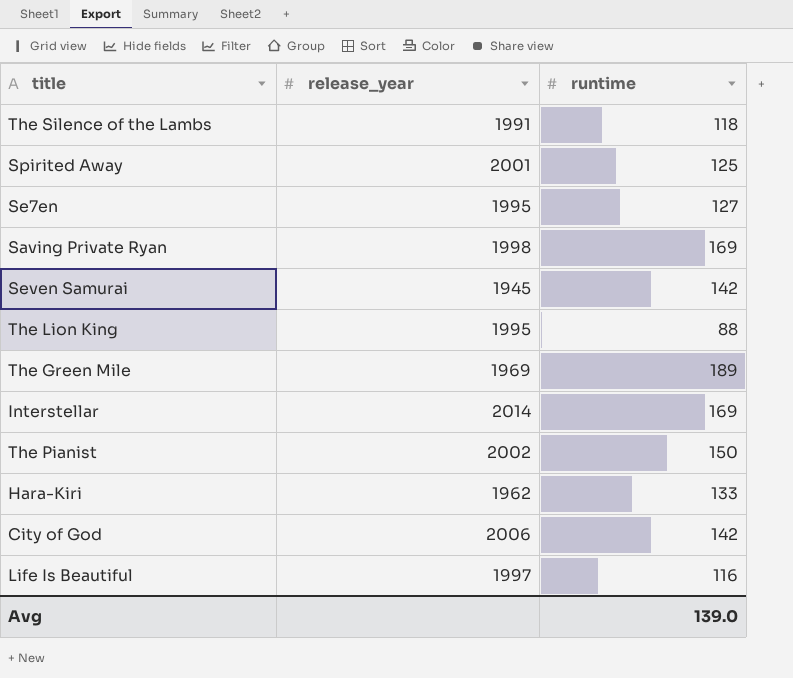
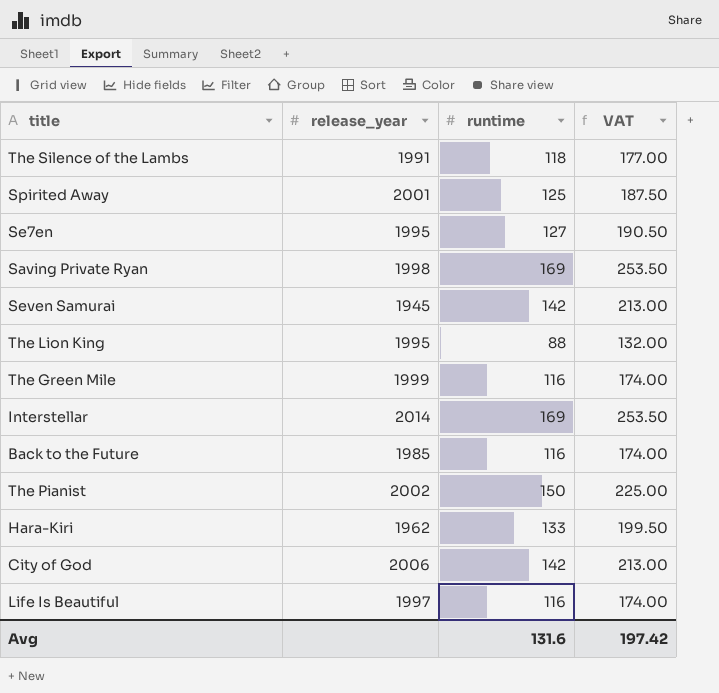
column VAT | formula: none -> [runtime] * 1.5
The Green Mile | release_year: 1969 -> 1999
The Green Mile | runtime: 189 -> 116
row Back to the Future: none -> 1985 | 116 | 174.00
Avg | runtime: 139.0 -> 131.6

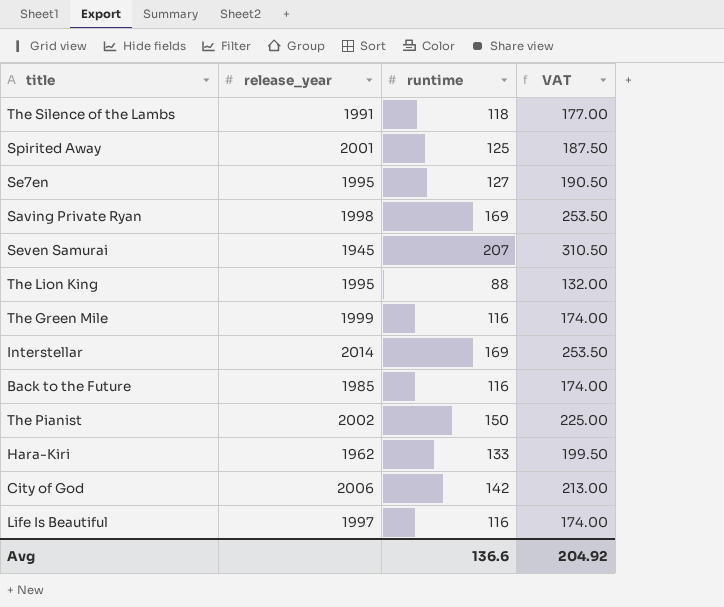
Seven Samurai | runtime: 142 -> 207
Seven Samurai | VAT: 213.00 -> 310.50
Avg | runtime: 131.6 -> 136.6
Avg | VAT: 197.42 -> 204.92

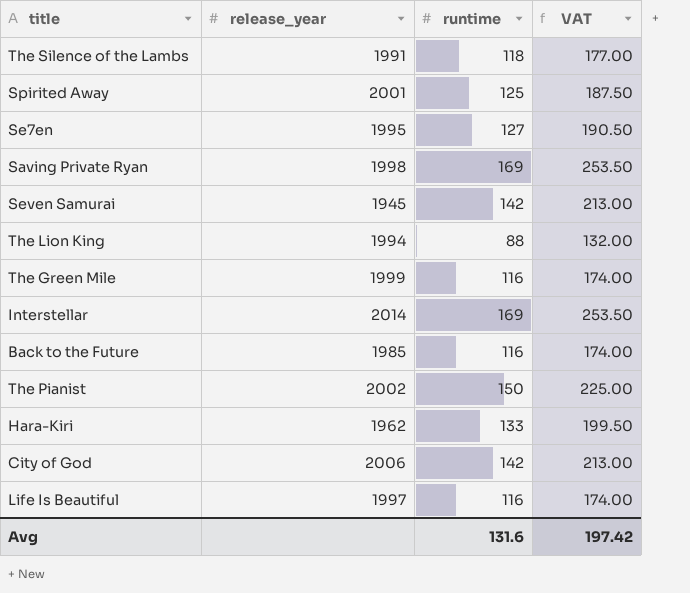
Seven Samurai | runtime: 207 -> 142
Seven Samurai | VAT: 310.50 -> 213.00
The Lion King | release_year: 1995 -> 1994
Avg | runtime: 136.6 -> 131.6
Avg | VAT: 204.92 -> 197.42

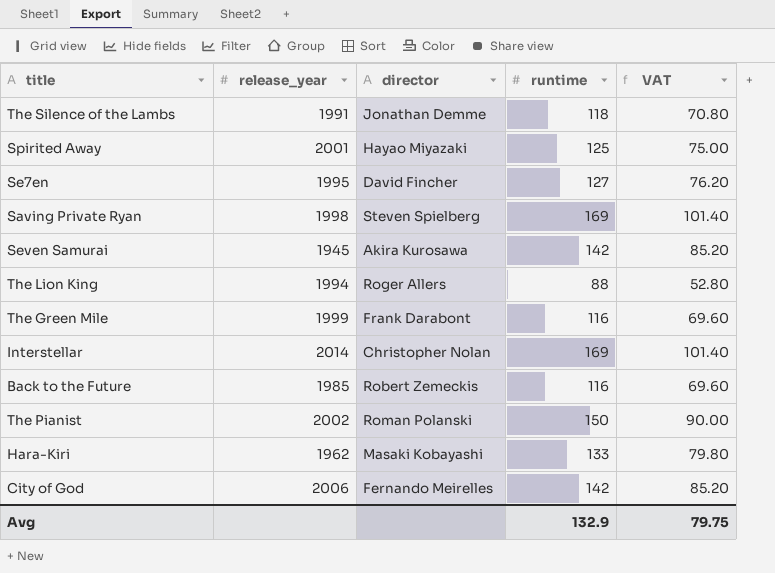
column director | position: none -> 3
column VAT | formula: [runtime] * 1.5 -> [runtime] * 0.6
row Life Is Beautiful: 1997 | 116 | 174.00 -> none
Avg | runtime: 131.6 -> 132.9
Avg | VAT: 197.42 -> 79.75

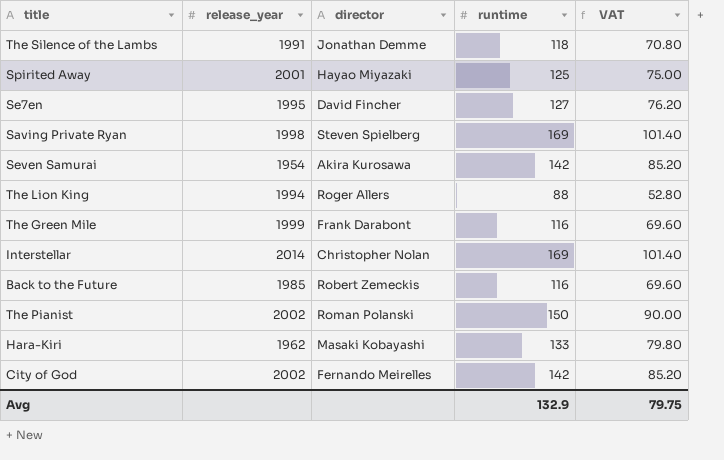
Seven Samurai | release_year: 1945 -> 1954
City of God | release_year: 2006 -> 2002

